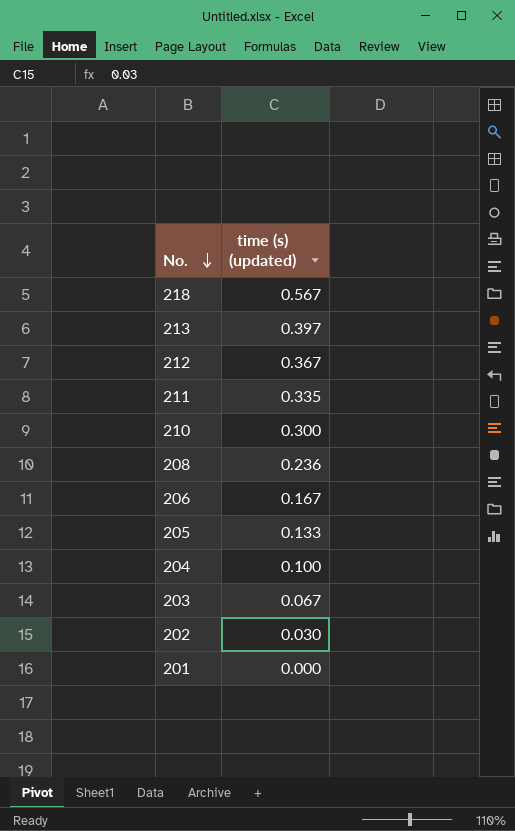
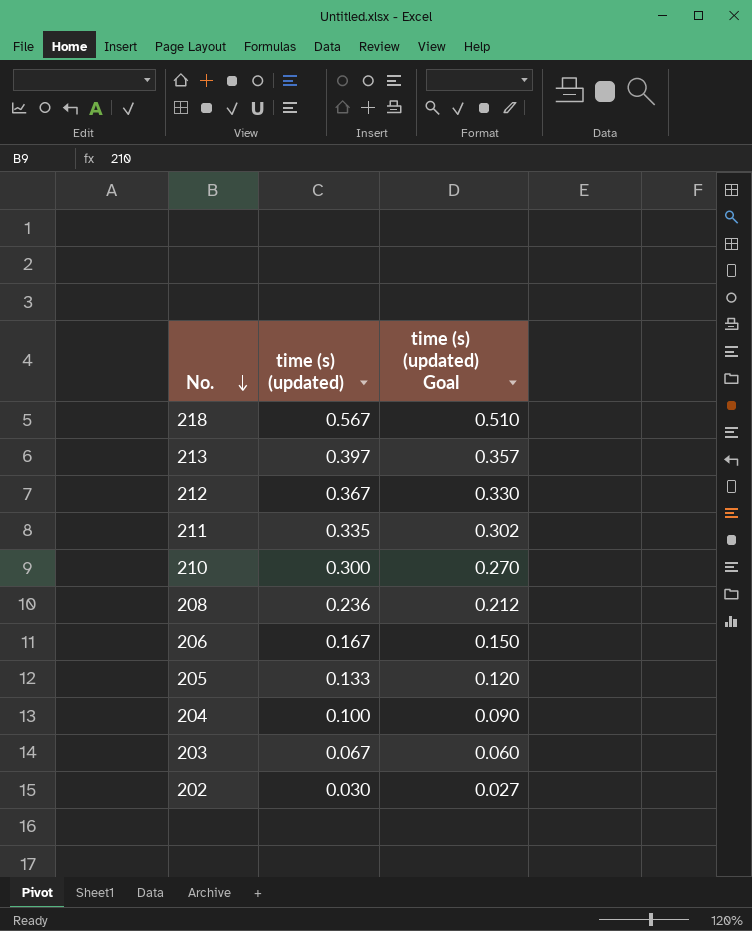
column time (s) (updated) Goal | formula: none -> [time (s) (updated)] * 0.9
row 201: 0.000 -> none

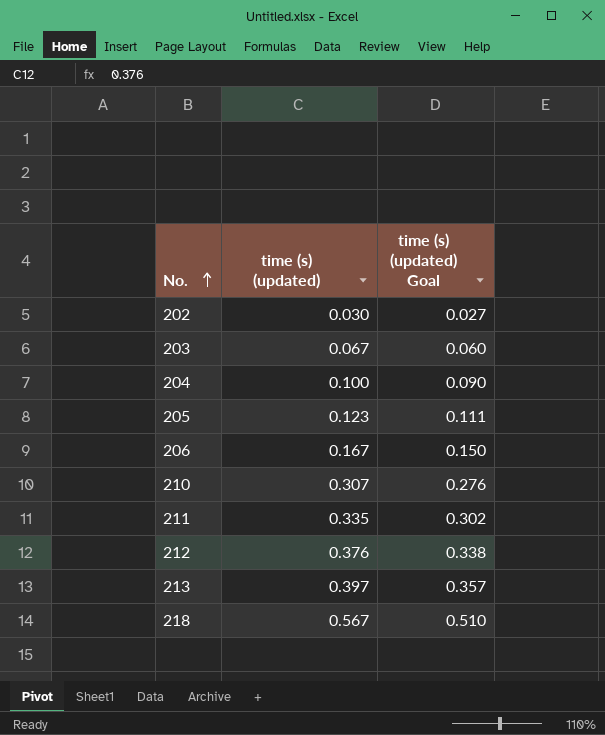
row order: No. descending -> No. ascending
row 208: 0.236 | 0.212 -> none
205 | time (s) (updated): 0.133 -> 0.123
205 | time (s) (updated) Goal: 0.120 -> 0.111
210 | time (s) (updated): 0.300 -> 0.307
210 | time (s) (updated) Goal: 0.270 -> 0.276
212 | time (s) (updated): 0.367 -> 0.376
212 | time (s) (updated) Goal: 0.330 -> 0.338

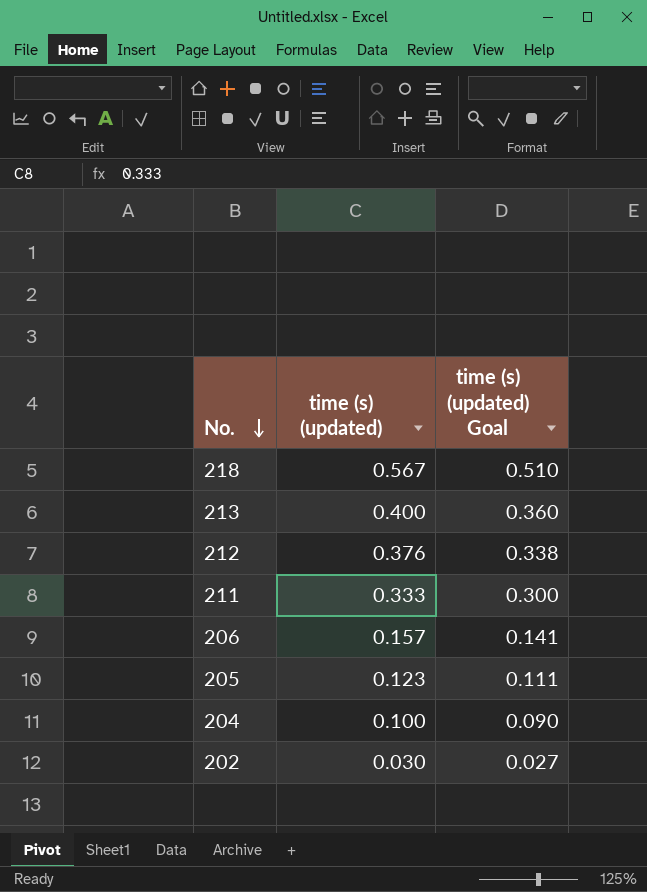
row order: No. ascending -> No. descending
row 203: 0.067 | 0.060 -> none
row 210: 0.307 | 0.276 -> none
213 | time (s) (updated): 0.397 -> 0.400
213 | time (s) (updated) Goal: 0.357 -> 0.360
211 | time (s) (updated): 0.335 -> 0.333
211 | time (s) (updated) Goal: 0.302 -> 0.300
206 | time (s) (updated): 0.167 -> 0.157
206 | time (s) (updated) Goal: 0.150 -> 0.141

